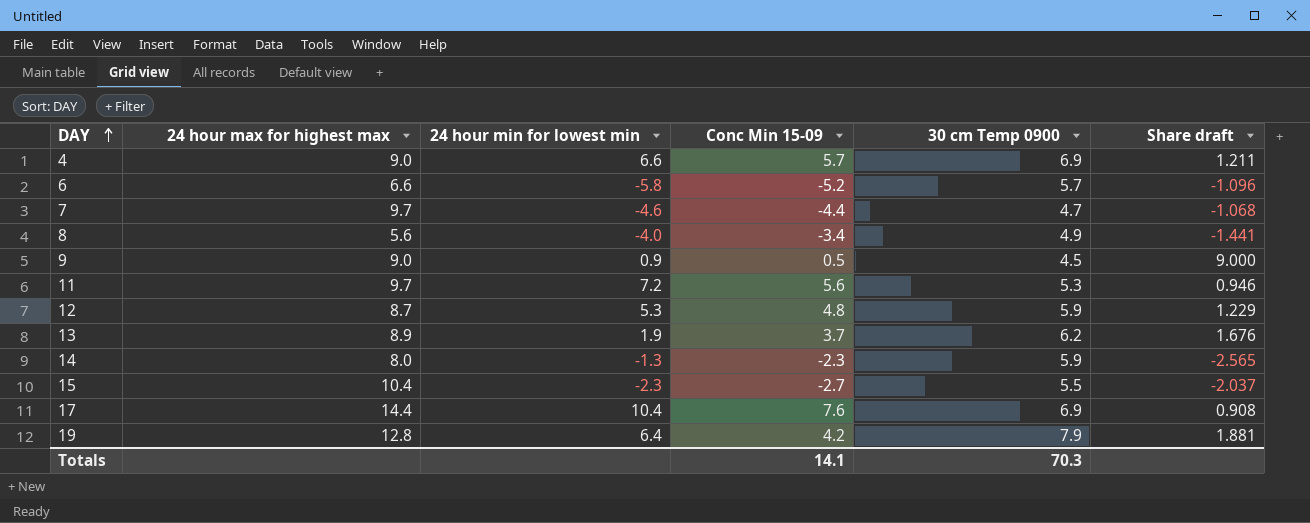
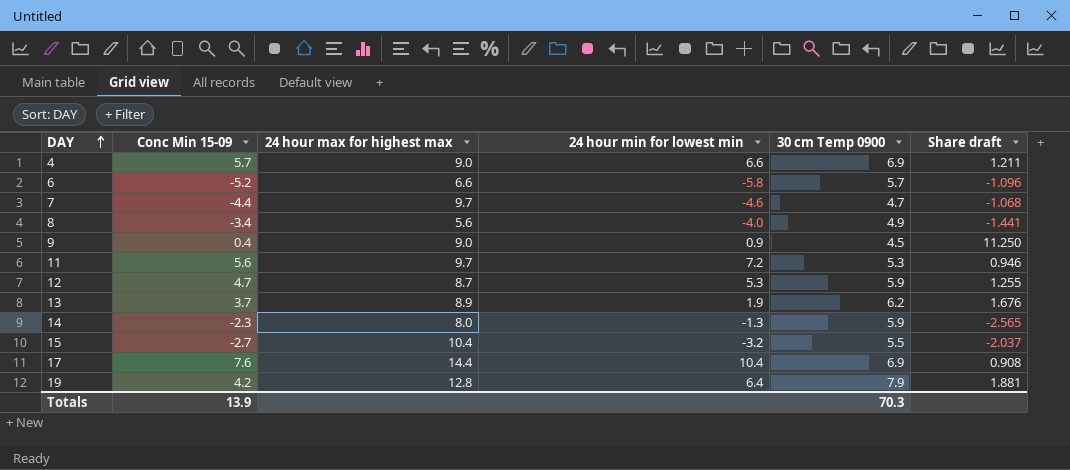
column Conc Min 15-09 | position: 4 -> 2
9 | Conc Min 15-09: 0.5 -> 0.4
9 | Share draft: 9.000 -> 11.250
12 | Conc Min 15-09: 4.8 -> 4.7
12 | Share draft: 1.229 -> 1.255
15 | 24 hour min for lowest min: -2.3 -> -3.2
Totals | Conc Min 15-09: 14.1 -> 13.9

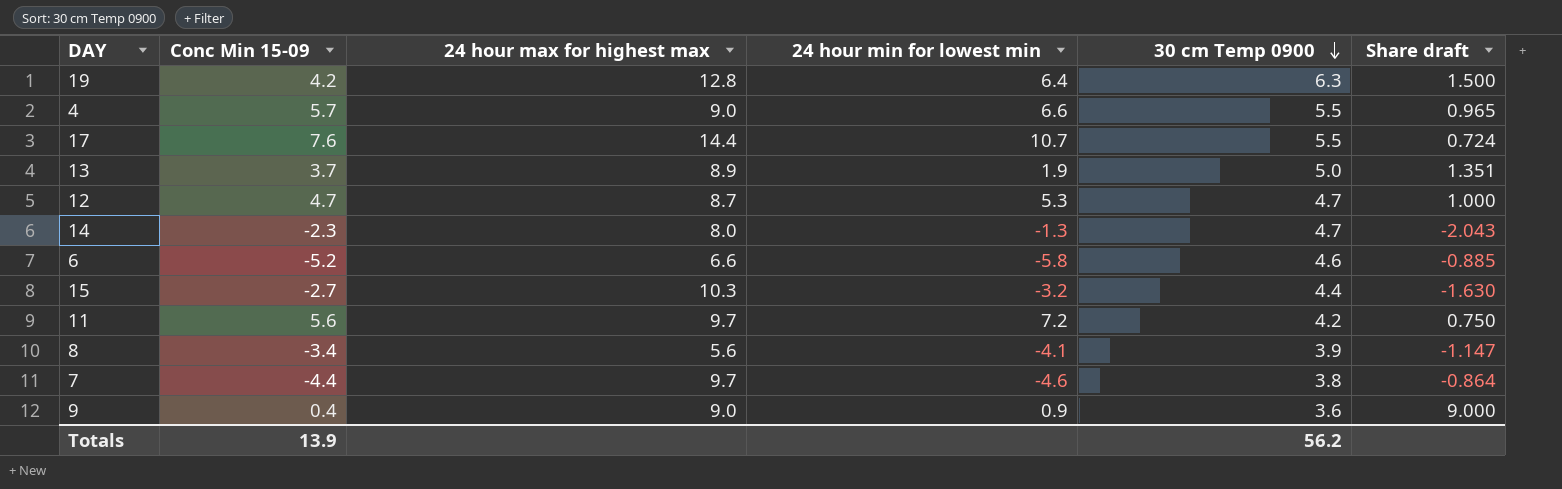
row order: DAY ascending -> 30 cm Temp 0900 descending
19 | 30 cm Temp 0900: 7.9 -> 6.3
19 | Share draft: 1.881 -> 1.500
4 | 30 cm Temp 0900: 6.9 -> 5.5
4 | Share draft: 1.211 -> 0.965
17 | 24 hour min for lowest min: 10.4 -> 10.7
17 | 30 cm Temp 0900: 6.9 -> 5.5
17 | Share draft: 0.908 -> 0.724
13 | 30 cm Temp 0900: 6.2 -> 5.0
13 | Share draft: 1.676 -> 1.351
12 | 30 cm Temp 0900: 5.9 -> 4.7
12 | Share draft: 1.255 -> 1.000
14 | 30 cm Temp 0900: 5.9 -> 4.7
14 | Share draft: -2.565 -> -2.043
6 | 30 cm Temp 0900: 5.7 -> 4.6
6 | Share draft: -1.096 -> -0.885
15 | 24 hour max for highest max: 10.4 -> 10.3
15 | 30 cm Temp 0900: 5.5 -> 4.4
15 | Share draft: -2.037 -> -1.630
11 | 30 cm Temp 0900: 5.3 -> 4.2
11 | Share draft: 0.946 -> 0.750
8 | 24 hour min for lowest min: -4.0 -> -4.1
8 | 30 cm Temp 0900: 4.9 -> 3.9
8 | Share draft: -1.441 -> -1.147
7 | 30 cm Temp 0900: 4.7 -> 3.8
7 | Share draft: -1.068 -> -0.864
9 | 30 cm Temp 0900: 4.5 -> 3.6
9 | Share draft: 11.250 -> 9.000
Totals | 30 cm Temp 0900: 70.3 -> 56.2

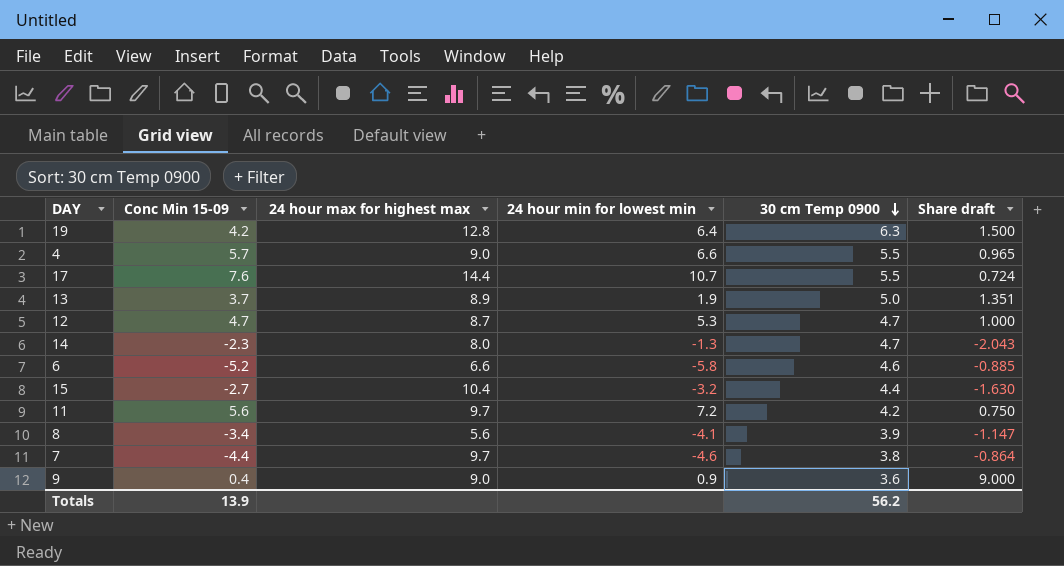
15 | 24 hour max for highest max: 10.3 -> 10.4

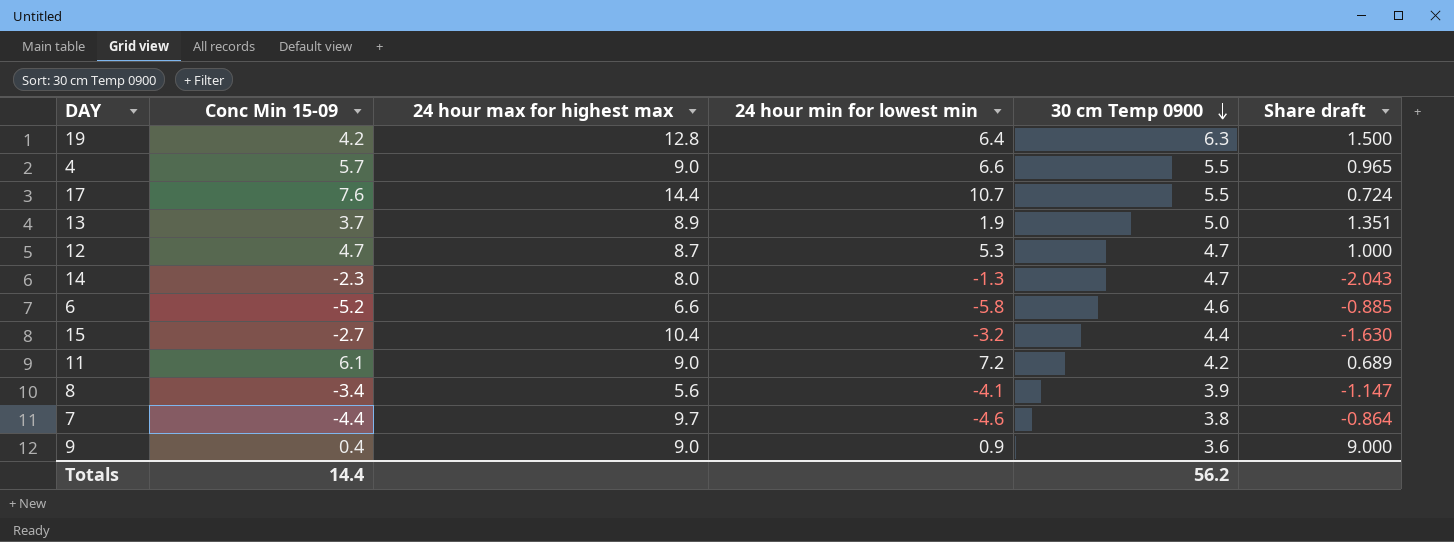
11 | Conc Min 15-09: 5.6 -> 6.1
11 | 24 hour max for highest max: 9.7 -> 9.0
11 | Share draft: 0.750 -> 0.689
Totals | Conc Min 15-09: 13.9 -> 14.4

